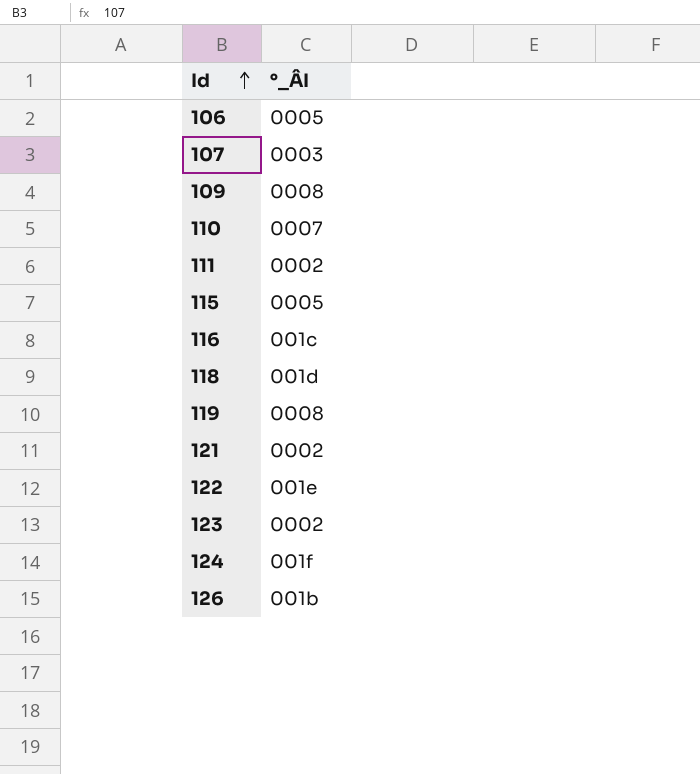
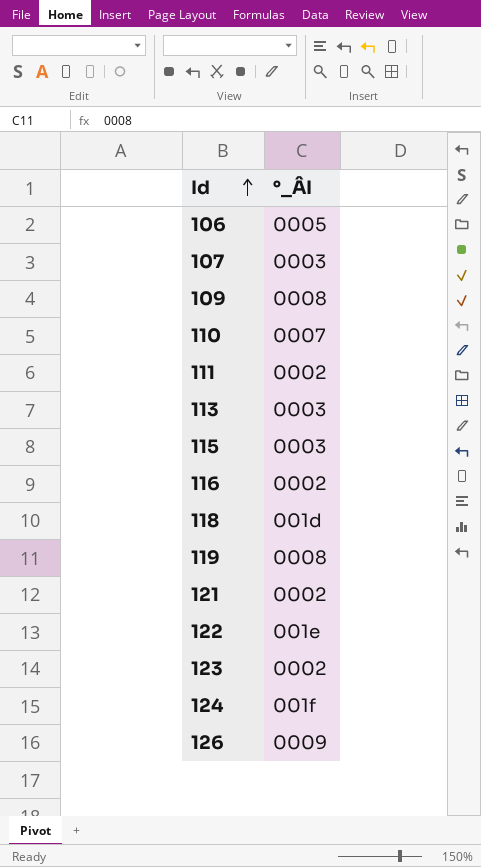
row 113: none -> 0003
115 | °_ÂI: 0005 -> 0003
116 | °_ÂI: 001c -> 0002
126 | °_ÂI: 001b -> 0009

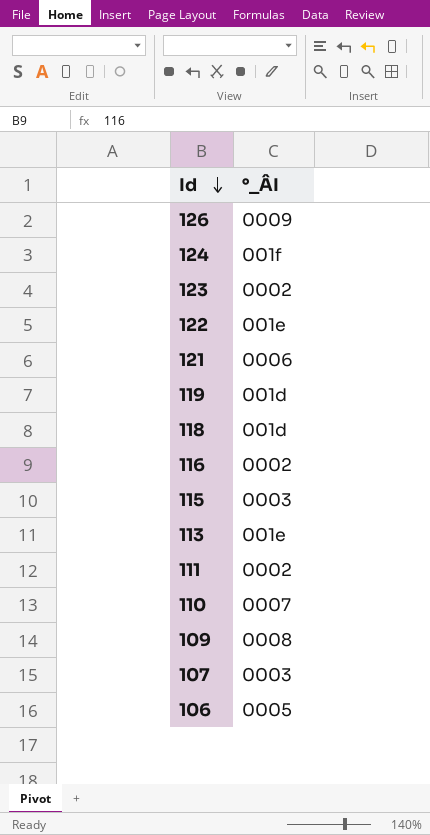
row order: Id ascending -> Id descending
121 | °_ÂI: 0002 -> 0006
119 | °_ÂI: 0008 -> 001d
113 | °_ÂI: 0003 -> 001e

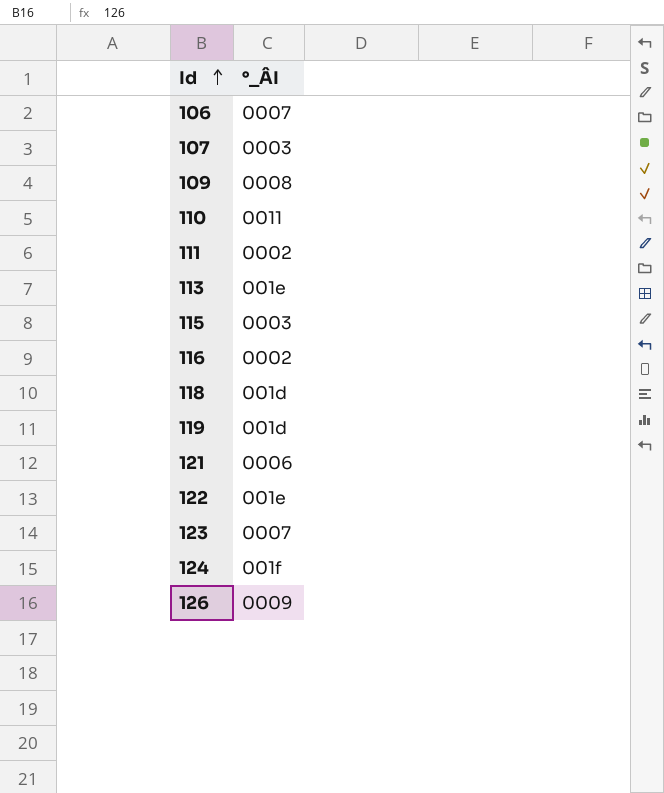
row order: Id descending -> Id ascending
106 | °_ÂI: 0005 -> 0007
110 | °_ÂI: 0007 -> 0011
123 | °_ÂI: 0002 -> 0007

